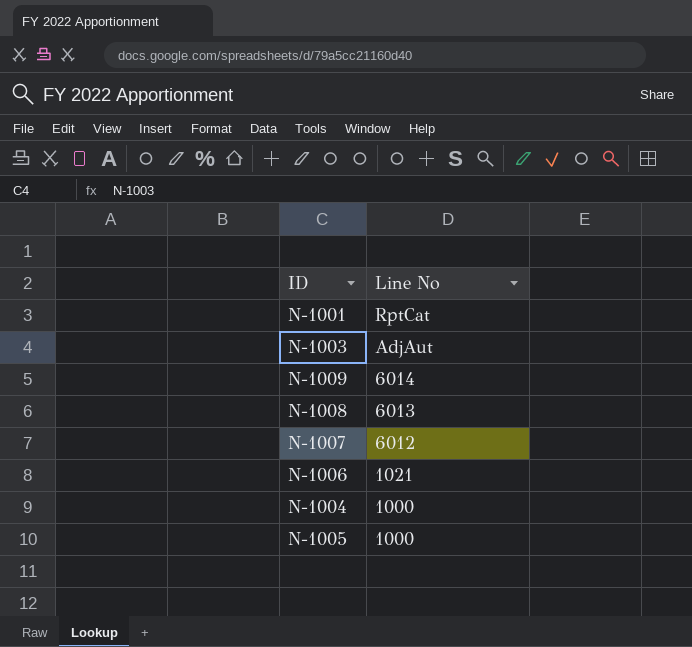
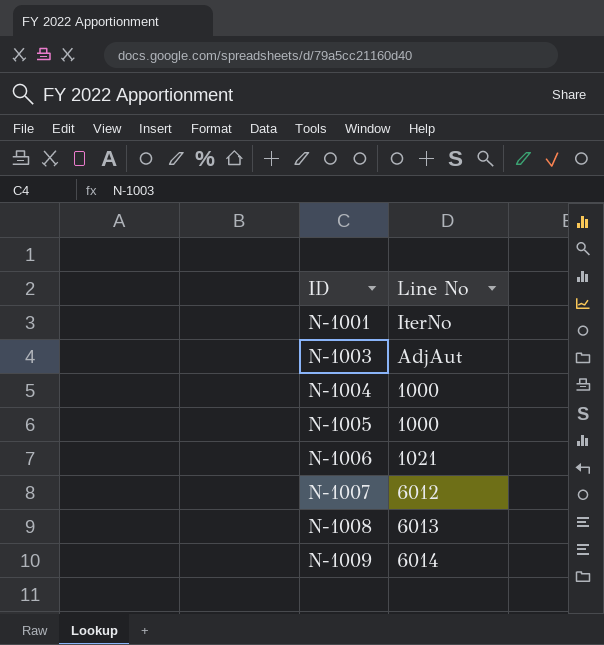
row order: Line No descending -> ID ascending
N-1001 | Line No: RptCat -> IterNo

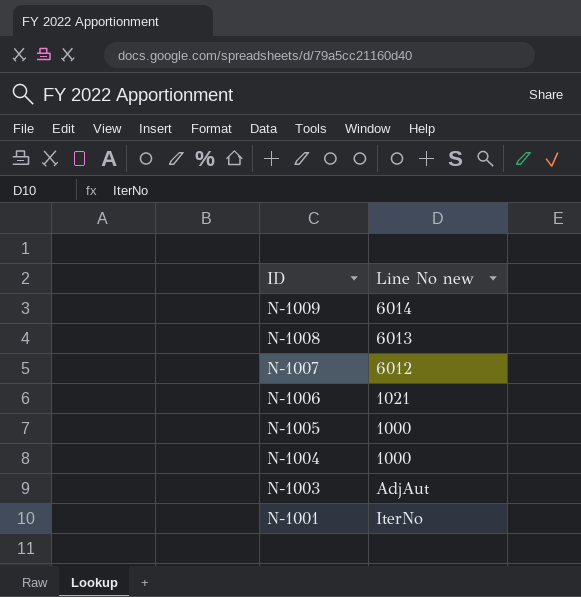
row order: ID ascending -> ID descending
column name: Line No -> Line No new

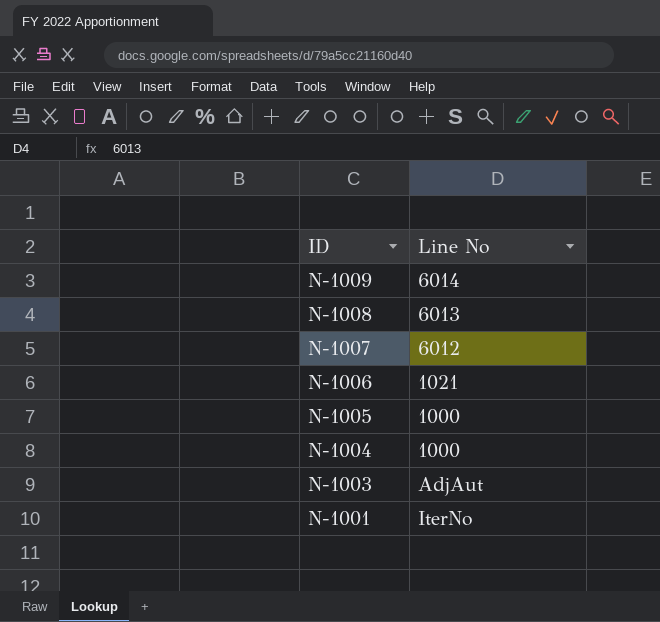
column name: Line No new -> Line No

